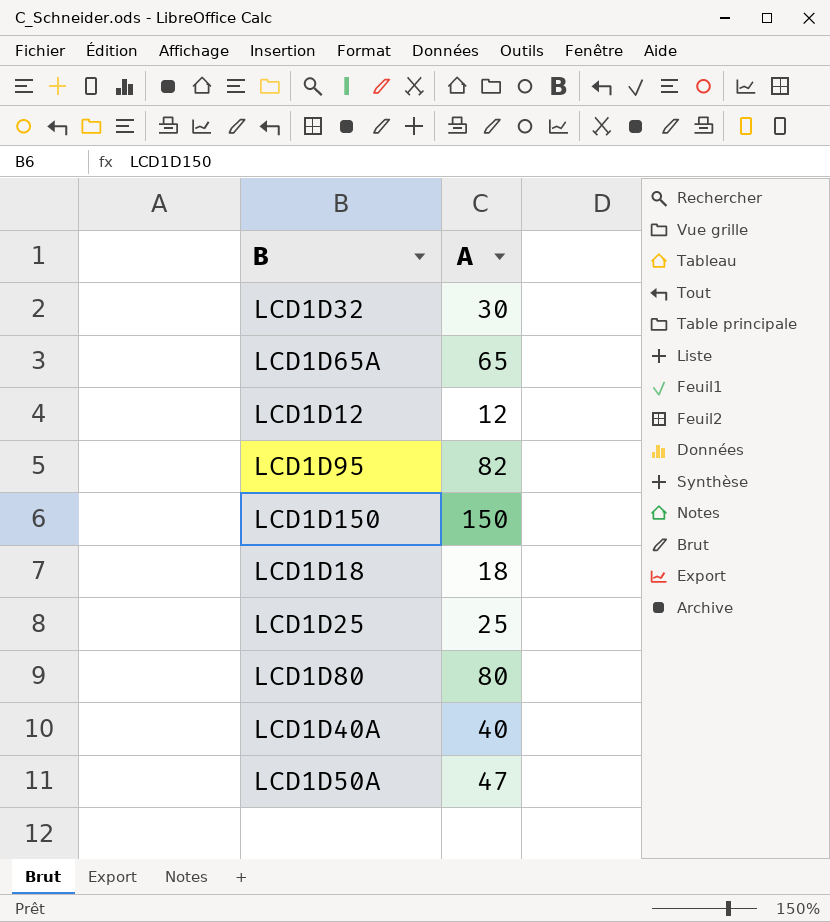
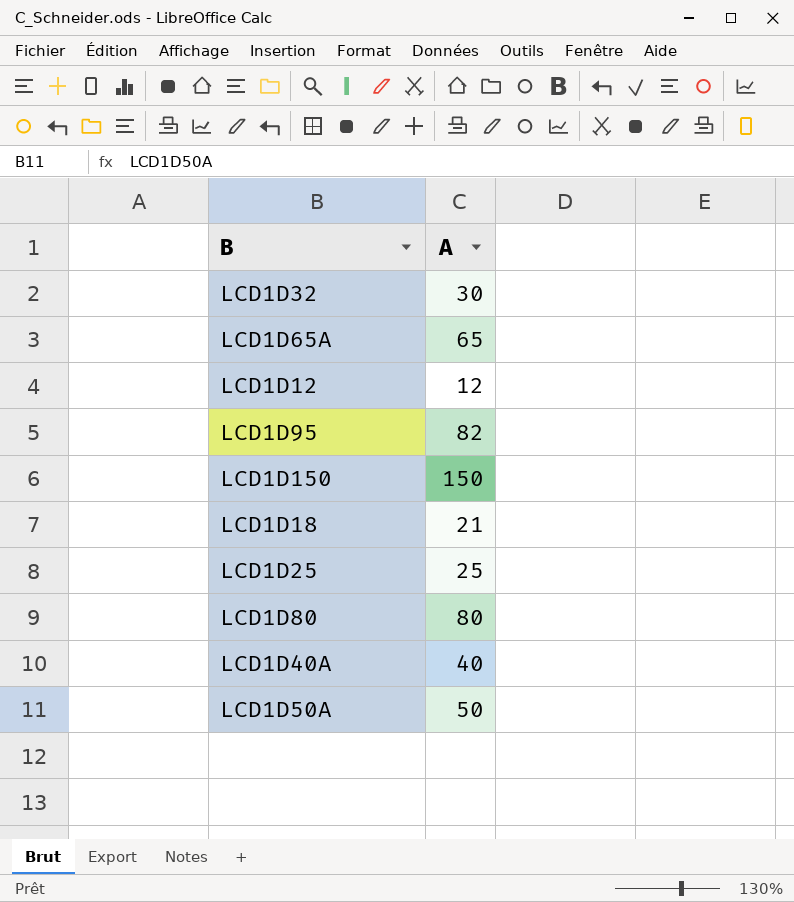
LCD1D18 | A: 18 -> 21
LCD1D50A | A: 47 -> 50

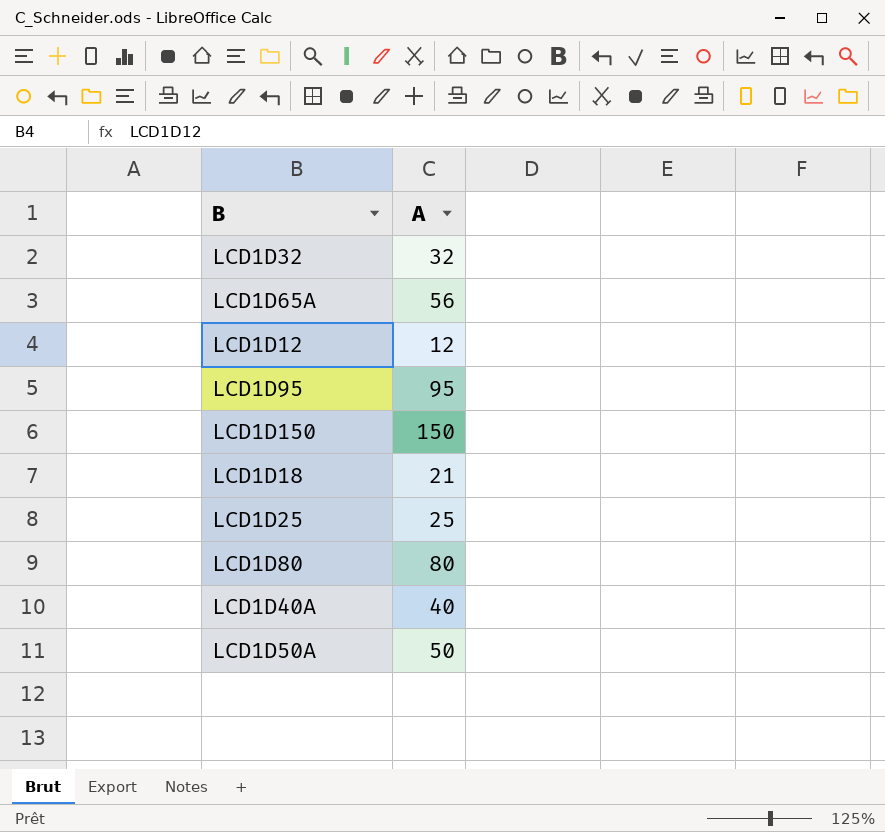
LCD1D32 | A: 30 -> 32
LCD1D65A | A: 65 -> 56
LCD1D95 | A: 82 -> 95

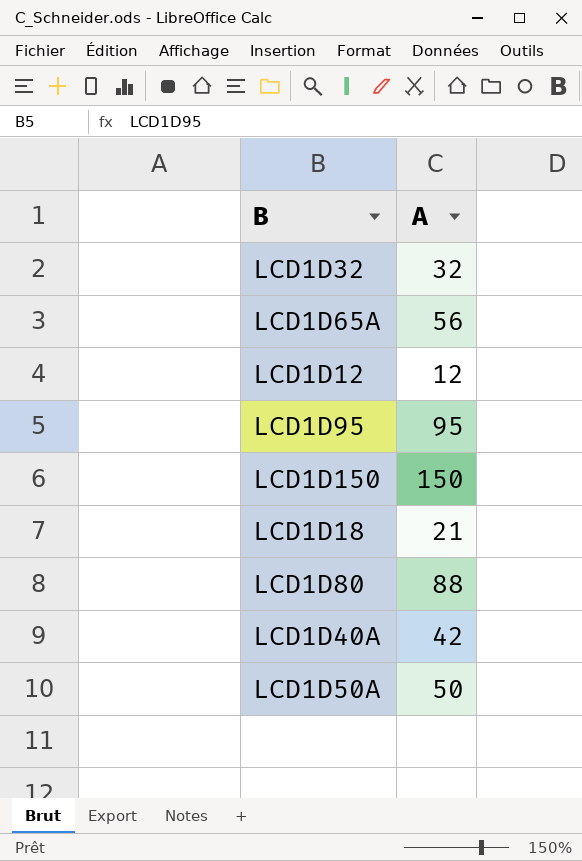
row LCD1D25: 25 -> none
LCD1D80 | A: 80 -> 88
LCD1D40A | A: 40 -> 42

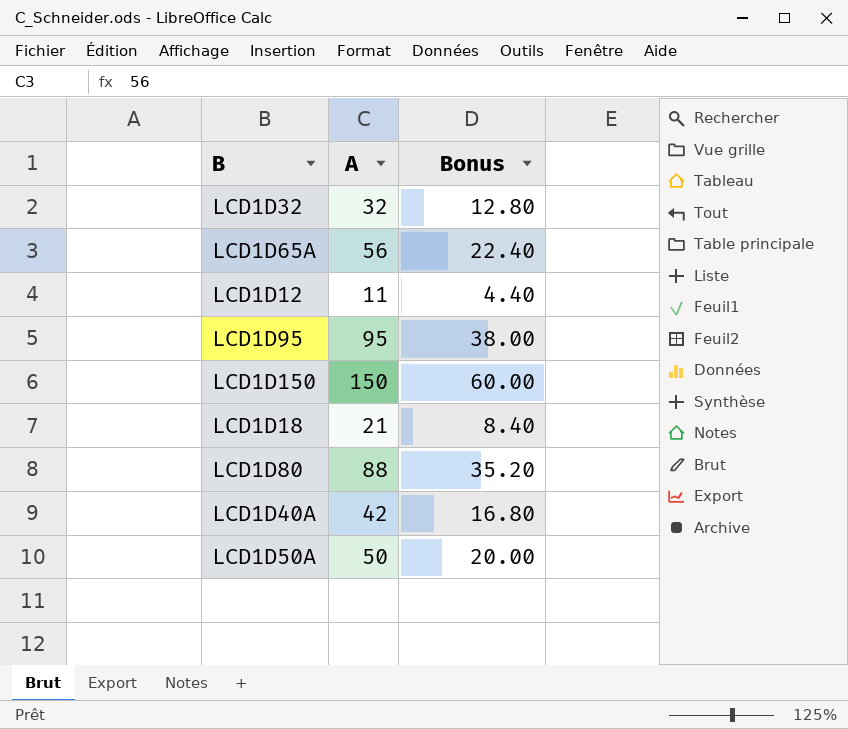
column Bonus | formula: none -> [A] * 0.4
LCD1D12 | A: 12 -> 11

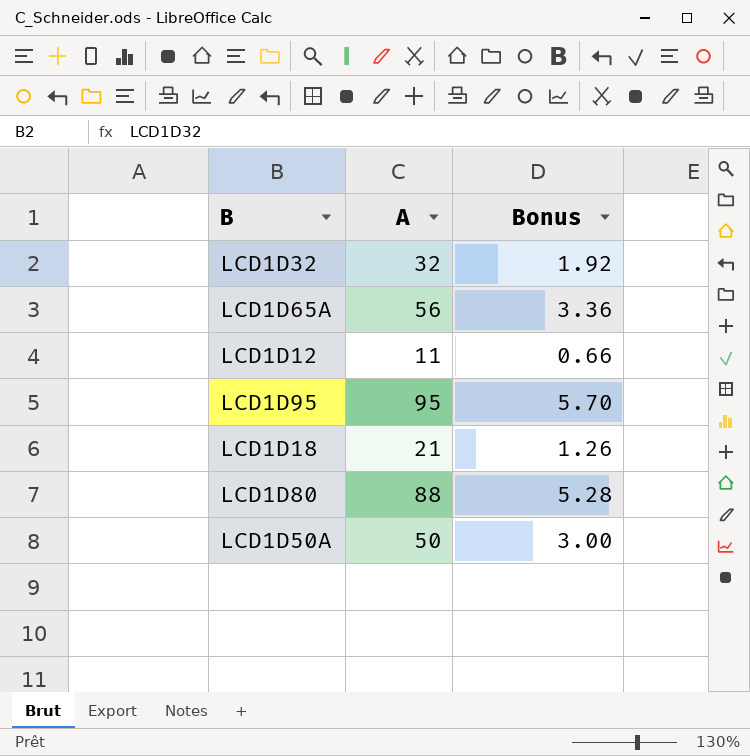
column Bonus | formula: [A] * 0.4 -> [A] * 0.06
row LCD1D150: 150 | 60.00 -> none
row LCD1D40A: 42 | 16.80 -> none

